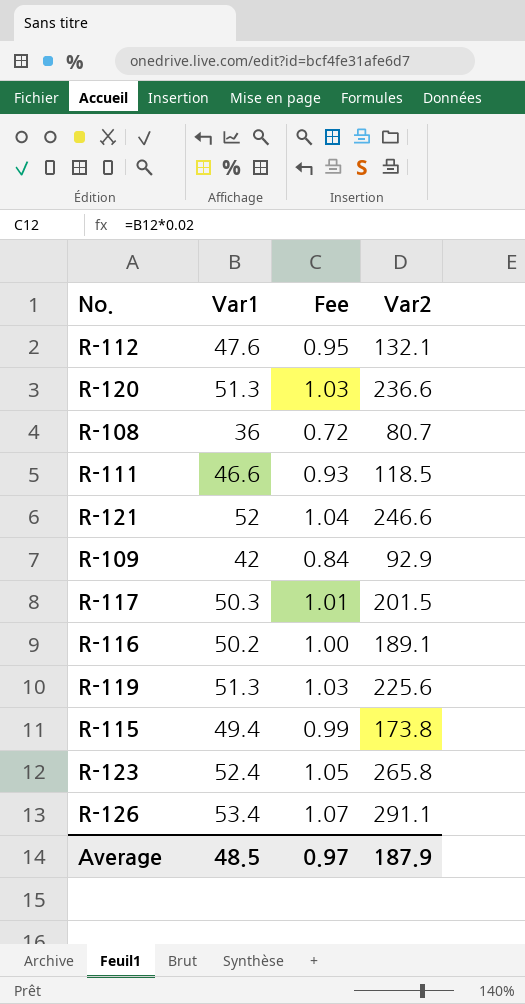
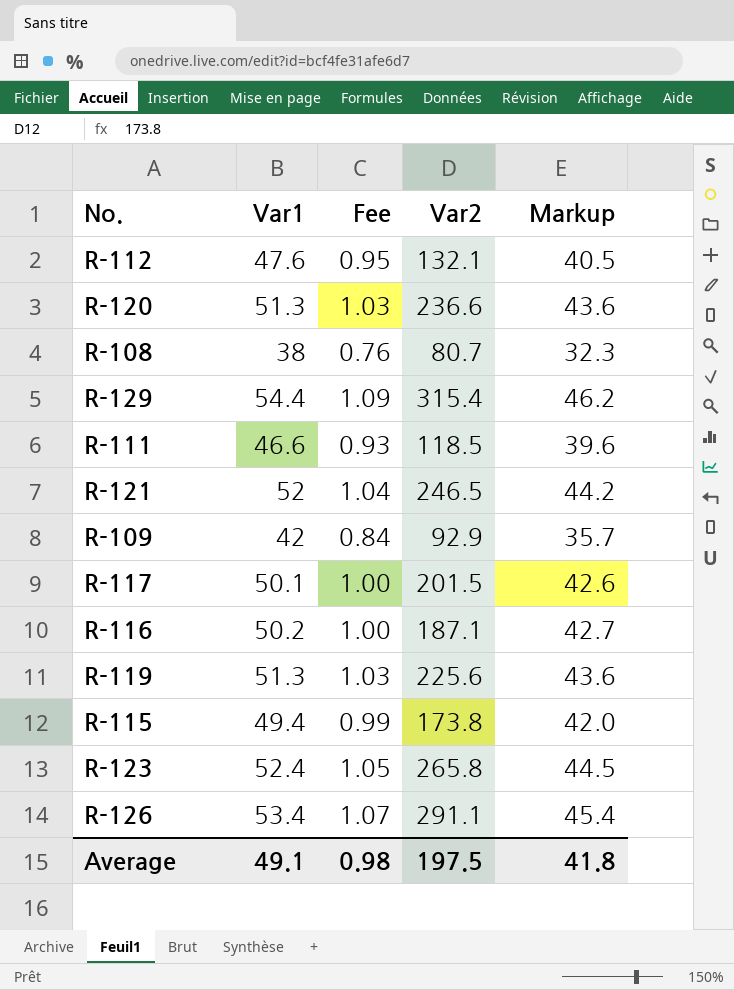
column Markup | formula: none -> [Var1] * 0.85
R-108 | Var1: 36 -> 38
R-108 | Fee: 0.72 -> 0.76
row R-129: none -> 54.4 | 1.09 | 315.4 | 46.2
R-121 | Var2: 246.6 -> 246.5
R-117 | Var1: 50.3 -> 50.1
R-117 | Fee: 1.01 -> 1.00
R-116 | Var2: 189.1 -> 187.1
Average | Var1: 48.5 -> 49.1
Average | Fee: 0.97 -> 0.98
Average | Var2: 187.9 -> 197.5

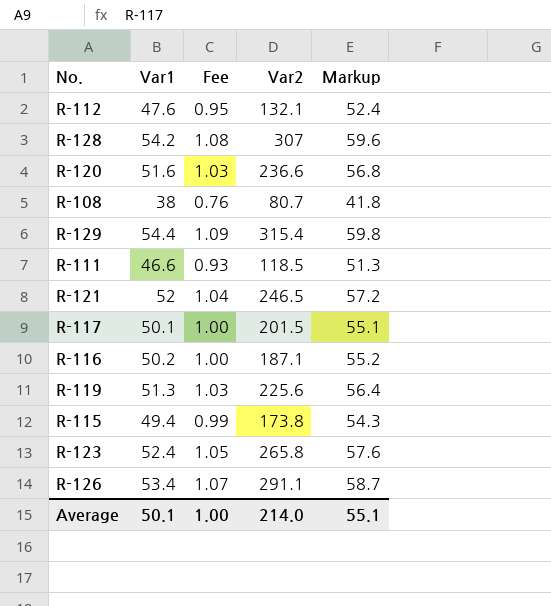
column Markup | formula: [Var1] * 0.85 -> [Var1] * 1.1
row R-109: 42 | 0.84 | 92.9 | 35.7 -> none
row R-128: none -> 54.2 | 1.08 | 307 | 59.6
R-120 | Var1: 51.3 -> 51.6
Average | Var1: 49.1 -> 50.1
Average | Fee: 0.98 -> 1.00
Average | Var2: 197.5 -> 214.0
Average | Markup: 41.8 -> 55.1

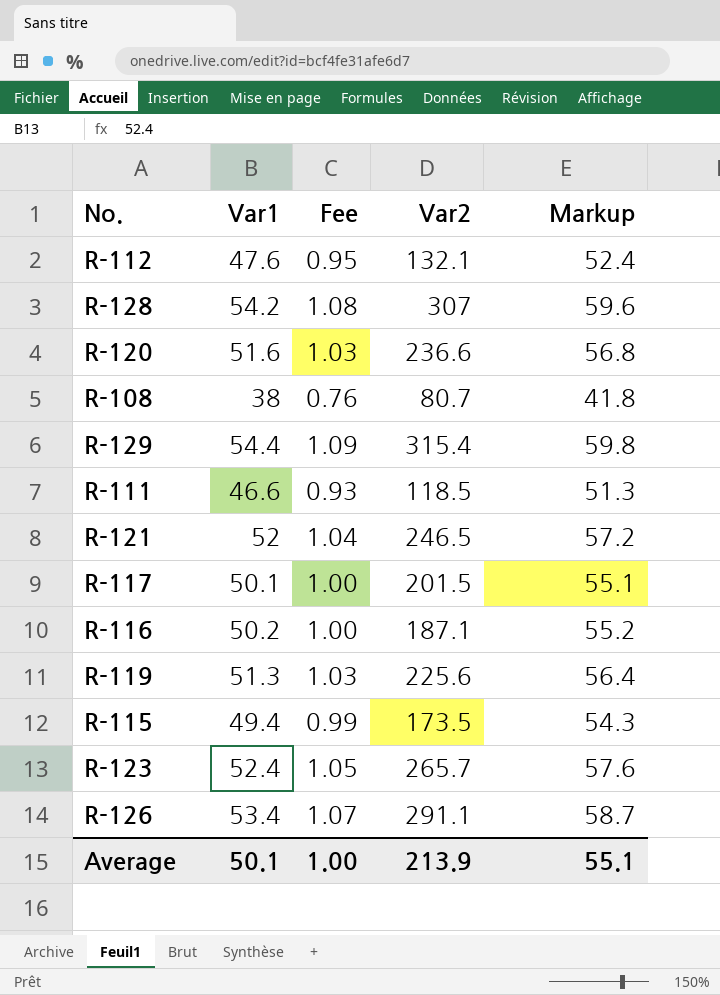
R-115 | Var2: 173.8 -> 173.5
R-123 | Var2: 265.8 -> 265.7
Average | Var2: 214.0 -> 213.9

